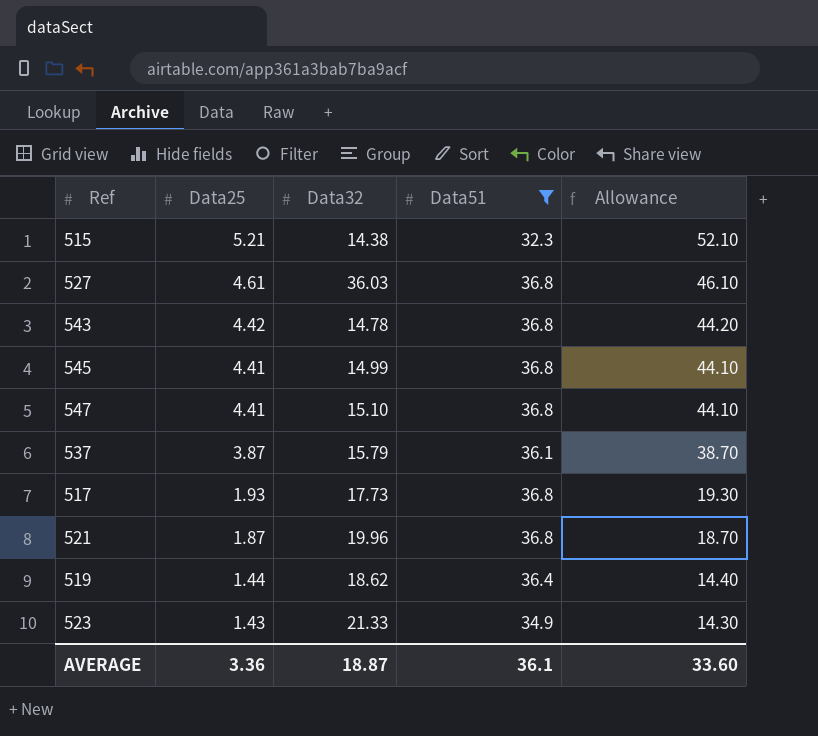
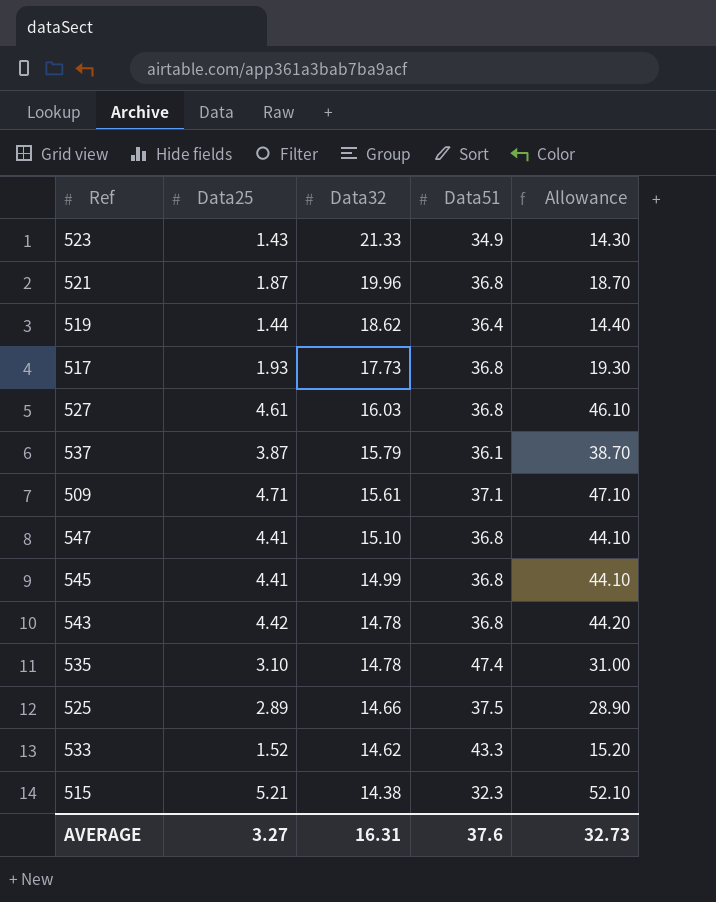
filter: Data51 <= 36.8 -> none
row order: Data25 descending -> Data32 descending
527 | Data32: 36.03 -> 16.03
AVERAGE | Data25: 3.36 -> 3.27
AVERAGE | Data32: 18.87 -> 16.31
AVERAGE | Data51: 36.1 -> 37.6
AVERAGE | Allowance: 33.60 -> 32.73

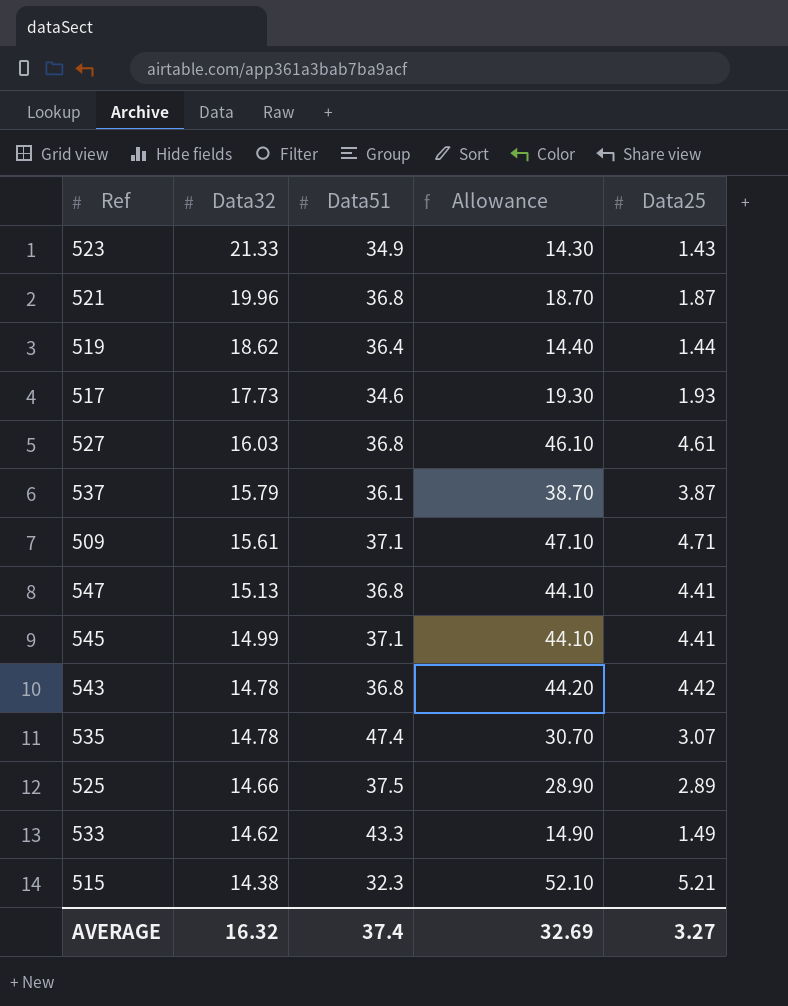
column Data25 | position: 2 -> 5
517 | Data51: 36.8 -> 34.6
547 | Data32: 15.10 -> 15.13
545 | Data51: 36.8 -> 37.1
535 | Allowance: 31.00 -> 30.70
535 | Data25: 3.10 -> 3.07
533 | Allowance: 15.20 -> 14.90
533 | Data25: 1.52 -> 1.49
AVERAGE | Data32: 16.31 -> 16.32
AVERAGE | Data51: 37.6 -> 37.4
AVERAGE | Allowance: 32.73 -> 32.69

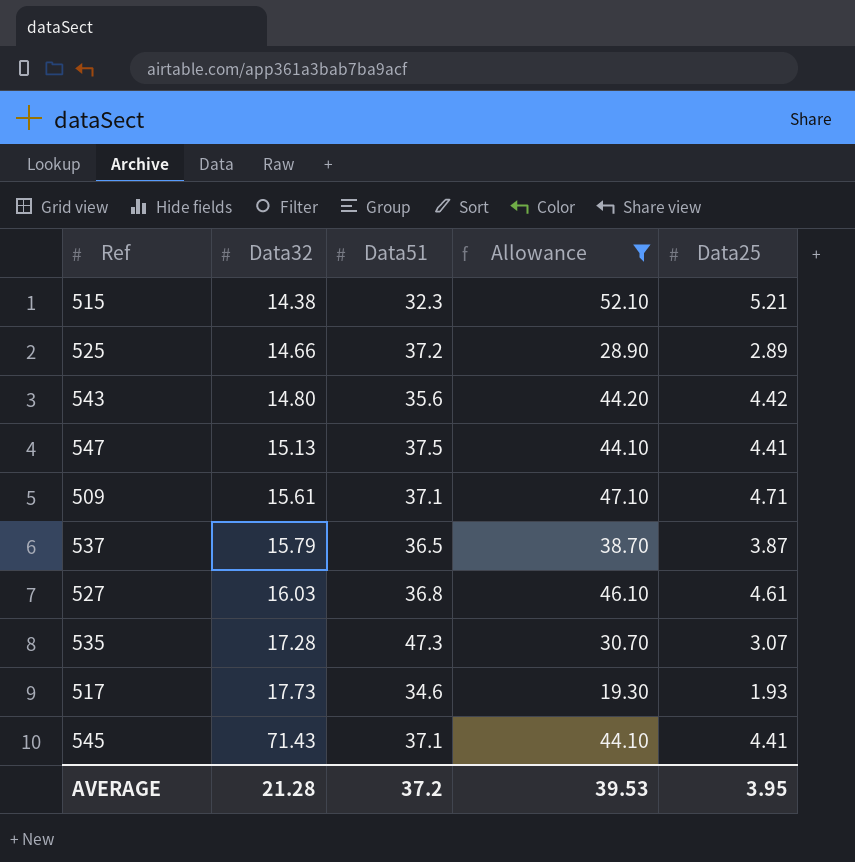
filter: none -> Allowance >= 19.30
row order: Data32 descending -> Data32 ascending
525 | Data51: 37.5 -> 37.2
543 | Data32: 14.78 -> 14.80
543 | Data51: 36.8 -> 35.6
547 | Data51: 36.8 -> 37.5
537 | Data51: 36.1 -> 36.5
535 | Data32: 14.78 -> 17.28
535 | Data51: 47.4 -> 47.3
545 | Data32: 14.99 -> 71.43
AVERAGE | Data32: 16.32 -> 21.28
AVERAGE | Data51: 37.4 -> 37.2
AVERAGE | Allowance: 32.69 -> 39.53
AVERAGE | Data25: 3.27 -> 3.95

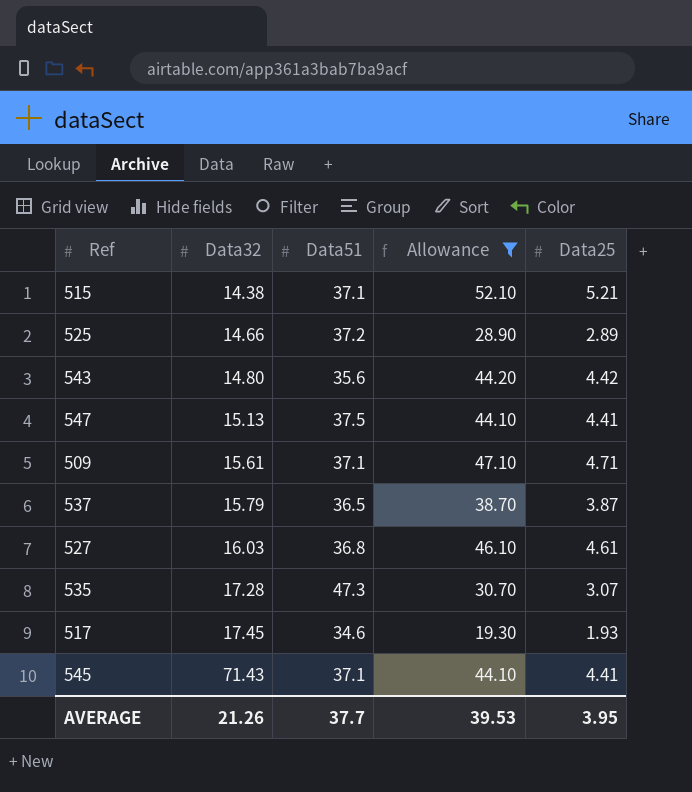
515 | Data51: 32.3 -> 37.1
517 | Data32: 17.73 -> 17.45
AVERAGE | Data32: 21.28 -> 21.26
AVERAGE | Data51: 37.2 -> 37.7

